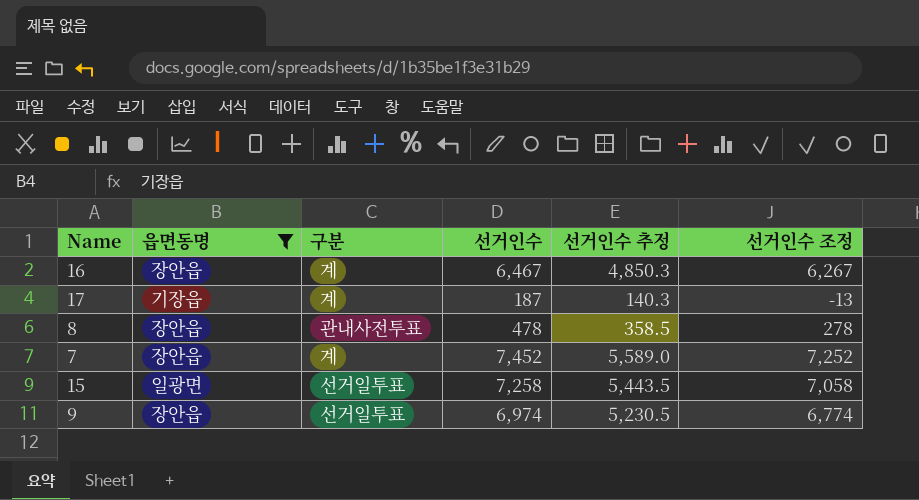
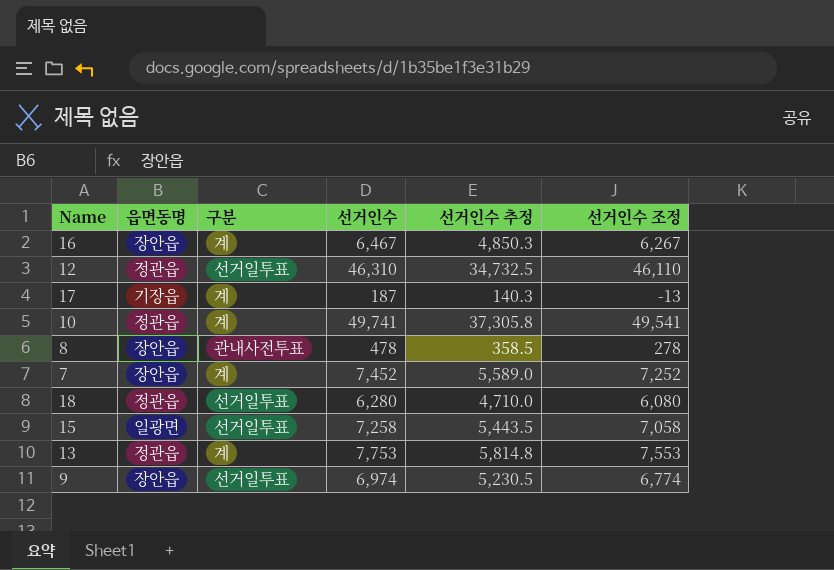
filter: 읍면동명 != 정관읍 -> none

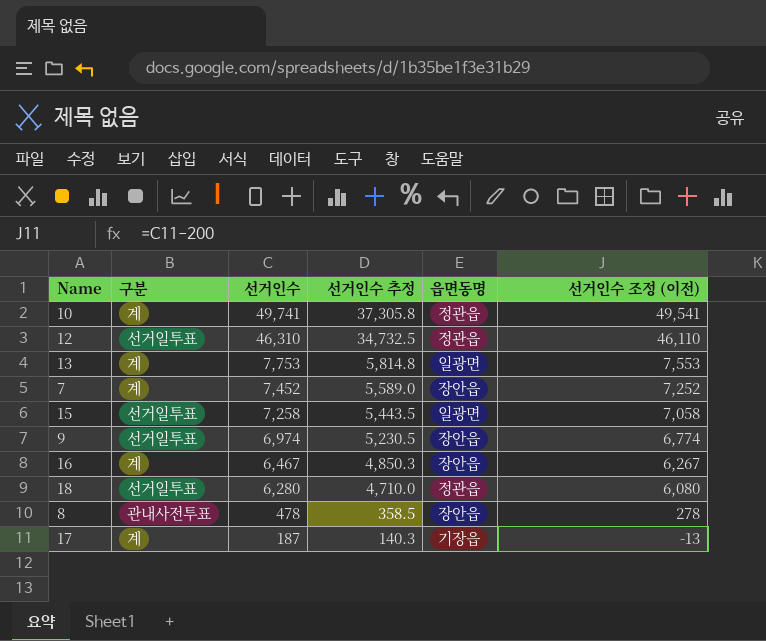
row order: none -> 선거인수 descending
column 읍면동명 | position: 2 -> 5
column name: 선거인수 조정 -> 선거인수 조정 (이전)
13 | 읍면동명: 정관읍 -> 일광면

